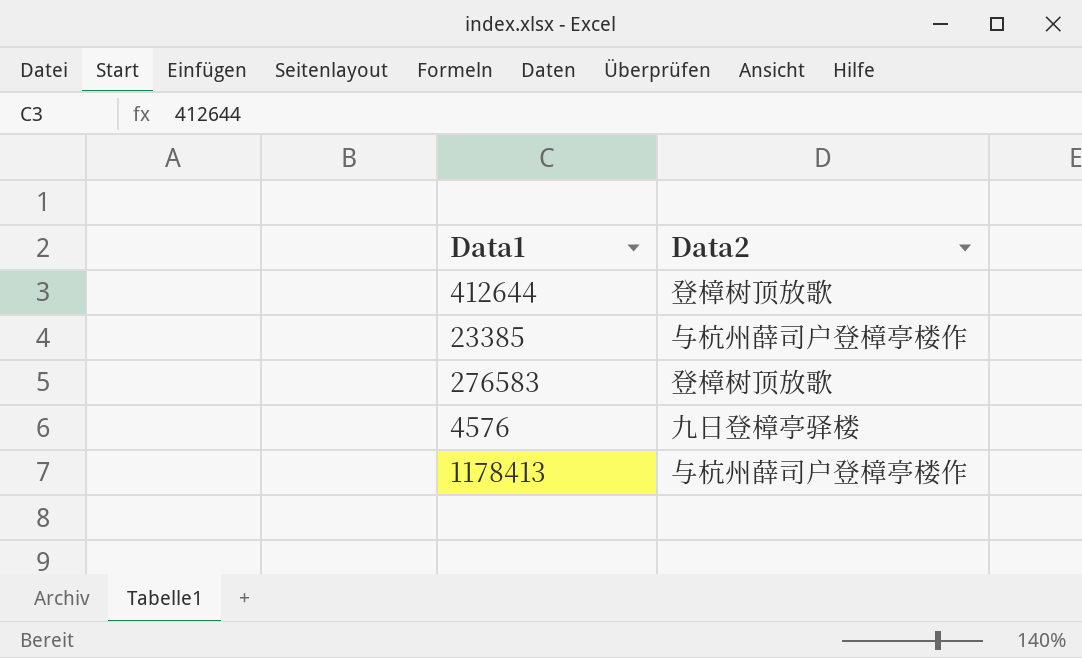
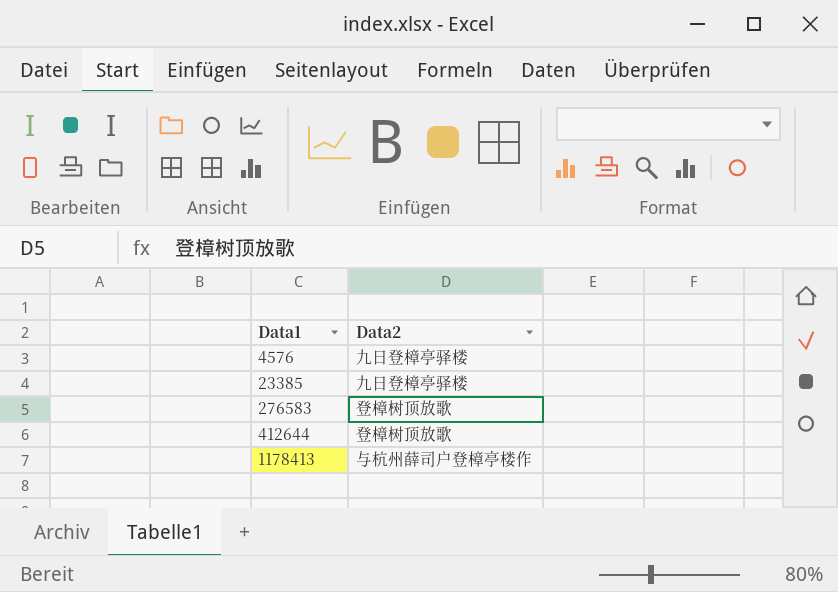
row order: none -> Data1 ascending
23385 | Data2: 与杭州薛司户登樟亭楼作 -> 九日登樟亭驿楼

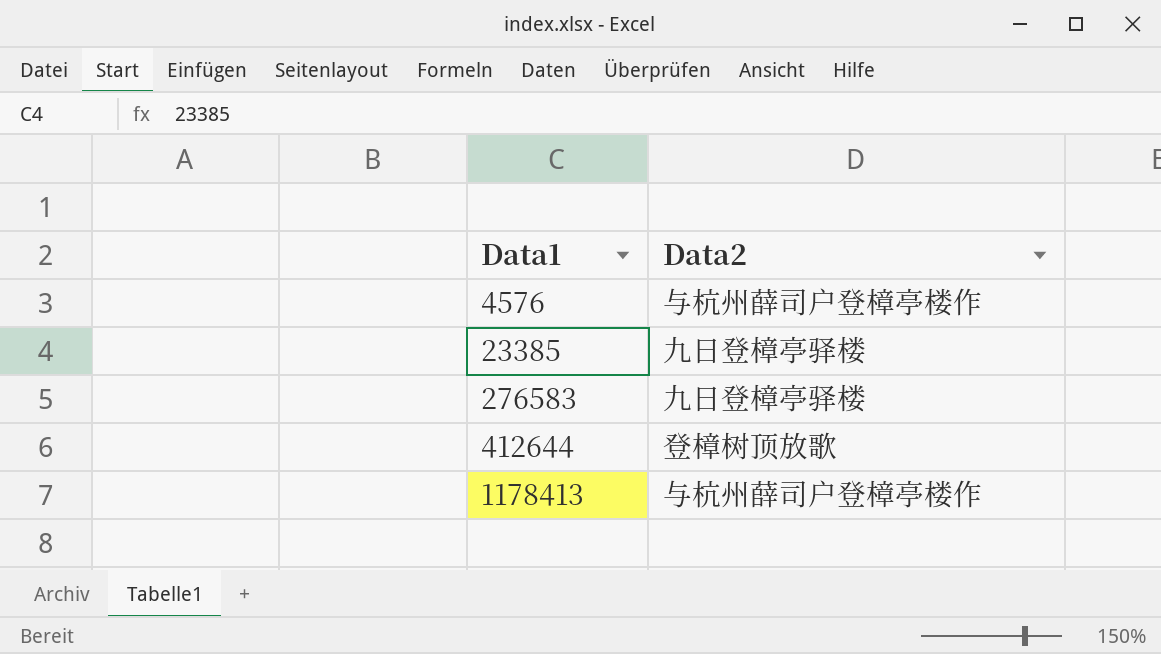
4576 | Data2: 九日登樟亭驿楼 -> 与杭州薛司户登樟亭楼作
276583 | Data2: 登樟树顶放歌 -> 九日登樟亭驿楼

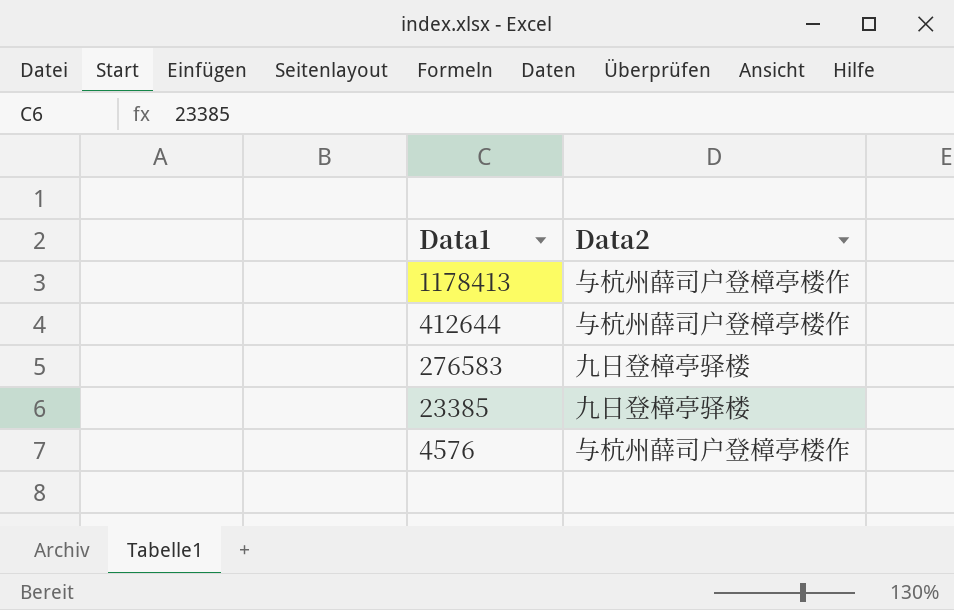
row order: Data1 ascending -> Data1 descending
412644 | Data2: 登樟树顶放歌 -> 与杭州薛司户登樟亭楼作

